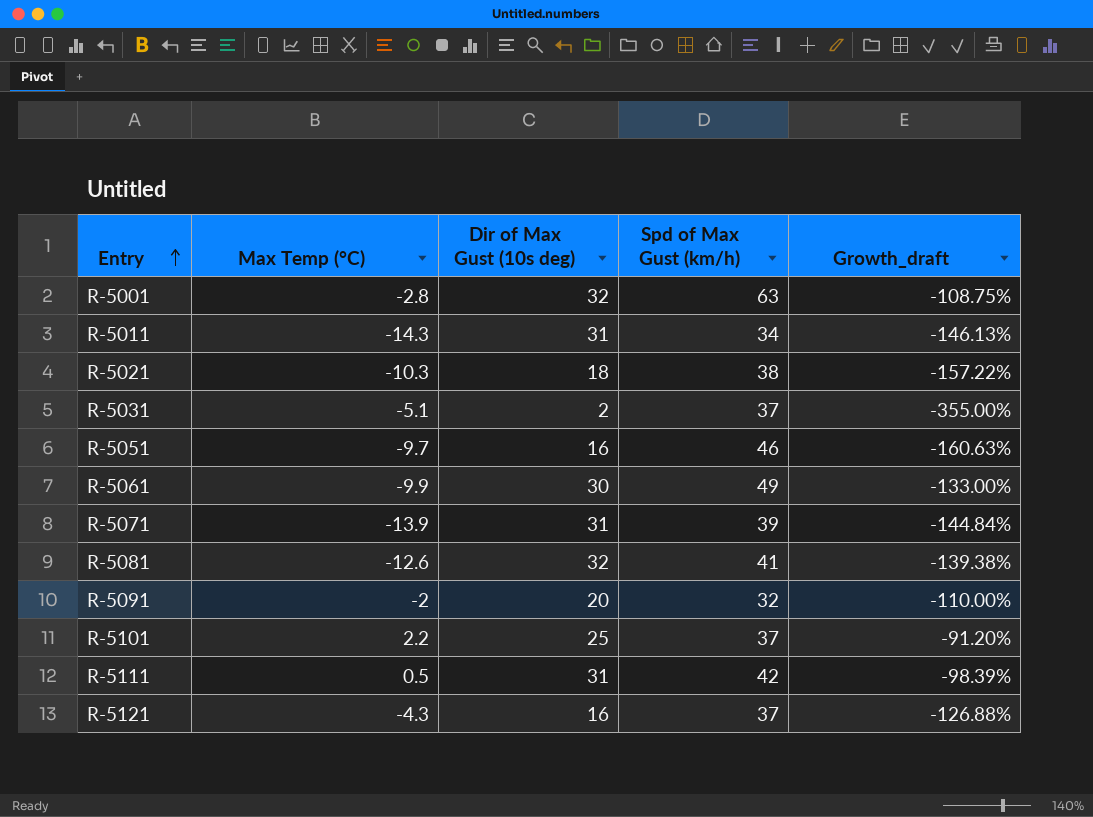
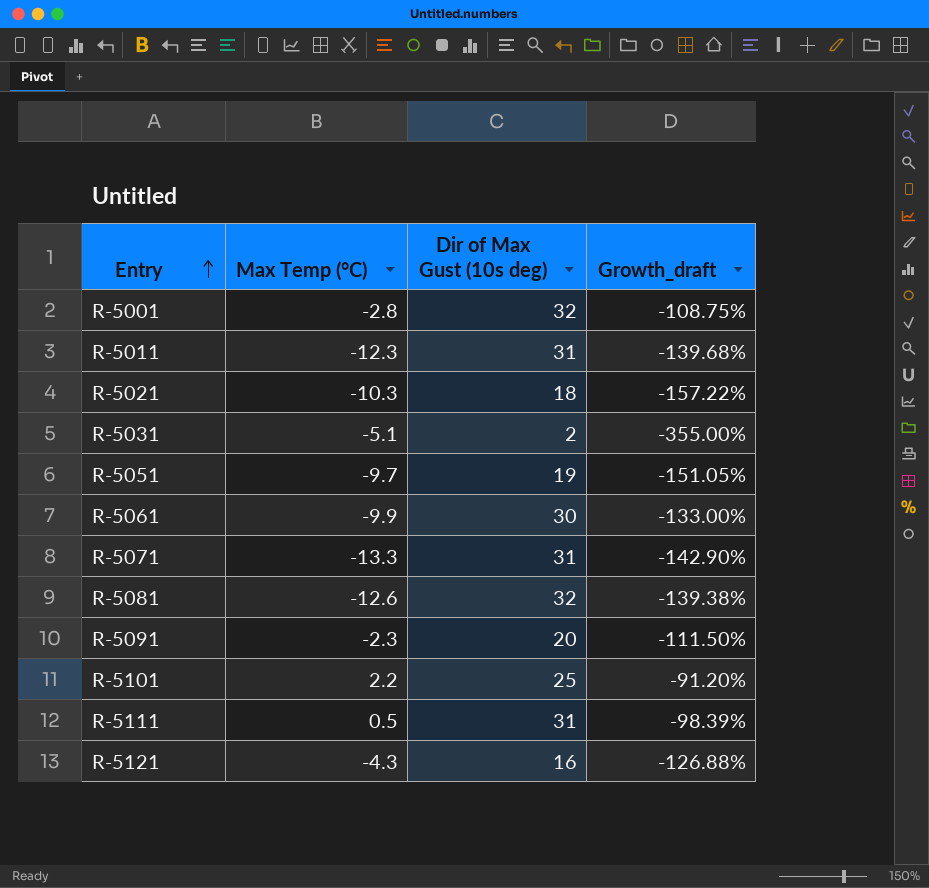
column Spd of Max Gust (km/h) | position: 4 -> none
R-5011 | Max Temp (°C): -14.3 -> -12.3
R-5011 | Growth_draft: -146.13% -> -139.68%
R-5051 | Dir of Max Gust (10s deg): 16 -> 19
R-5051 | Growth_draft: -160.63% -> -151.05%
R-5071 | Max Temp (°C): -13.9 -> -13.3
R-5071 | Growth_draft: -144.84% -> -142.90%
R-5091 | Max Temp (°C): -2 -> -2.3
R-5091 | Growth_draft: -110.00% -> -111.50%

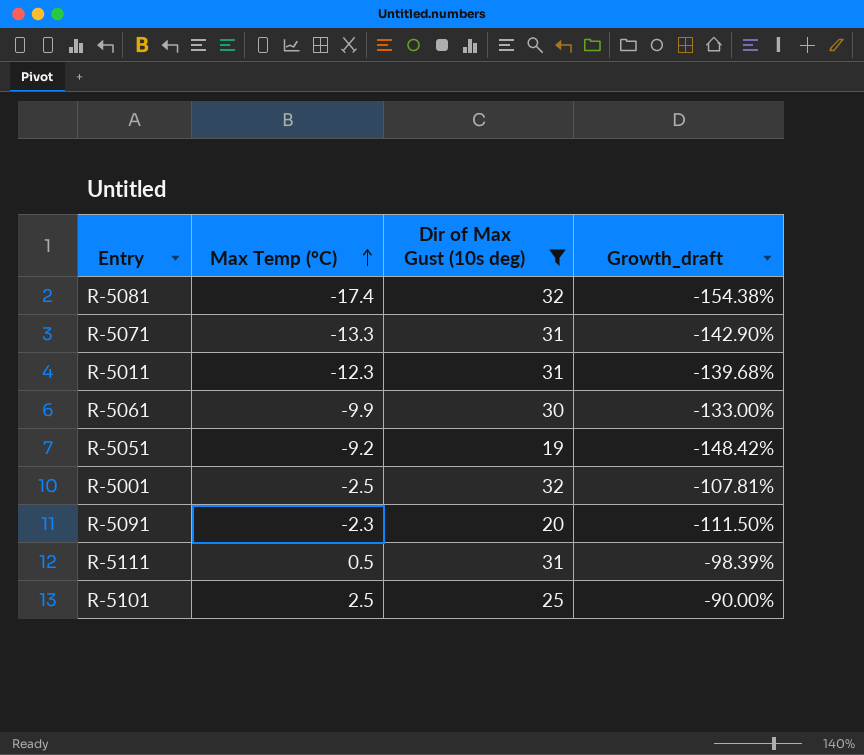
filter: none -> Dir of Max Gust (10s deg) >= 19
row order: Entry ascending -> Max Temp (°C) ascending
R-5081 | Max Temp (°C): -12.6 -> -17.4
R-5081 | Growth_draft: -139.38% -> -154.38%
R-5051 | Max Temp (°C): -9.7 -> -9.2
R-5051 | Growth_draft: -151.05% -> -148.42%
R-5001 | Max Temp (°C): -2.8 -> -2.5
R-5001 | Growth_draft: -108.75% -> -107.81%
R-5101 | Max Temp (°C): 2.2 -> 2.5
R-5101 | Growth_draft: -91.20% -> -90.00%

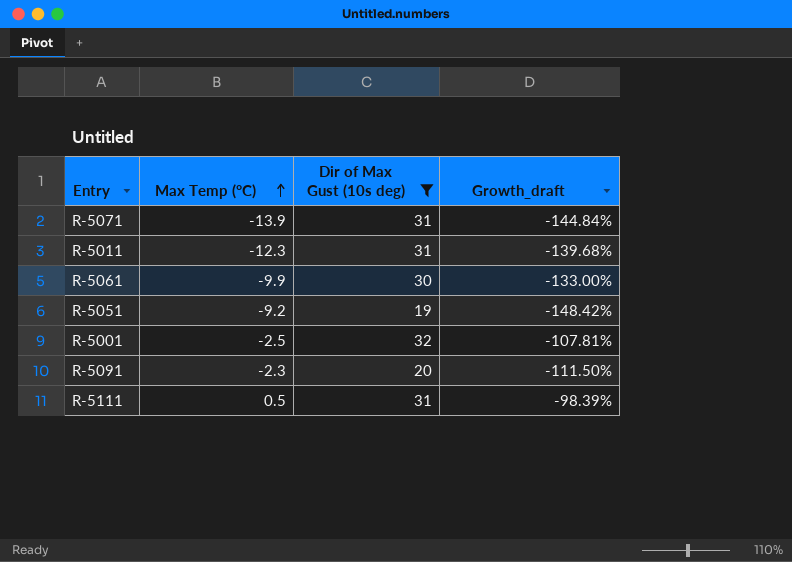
row R-5081: -17.4 | 32 | -154.38% -> none
row R-5101: 2.5 | 25 | -90.00% -> none
R-5071 | Max Temp (°C): -13.3 -> -13.9
R-5071 | Growth_draft: -142.90% -> -144.84%

